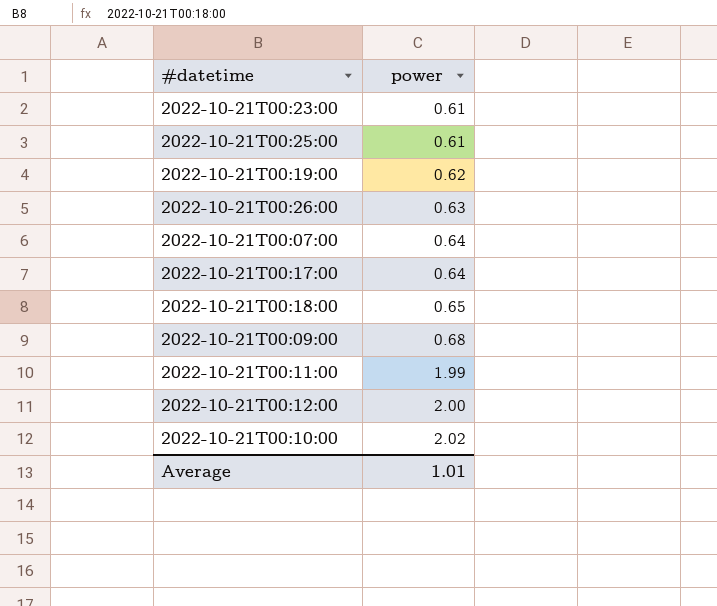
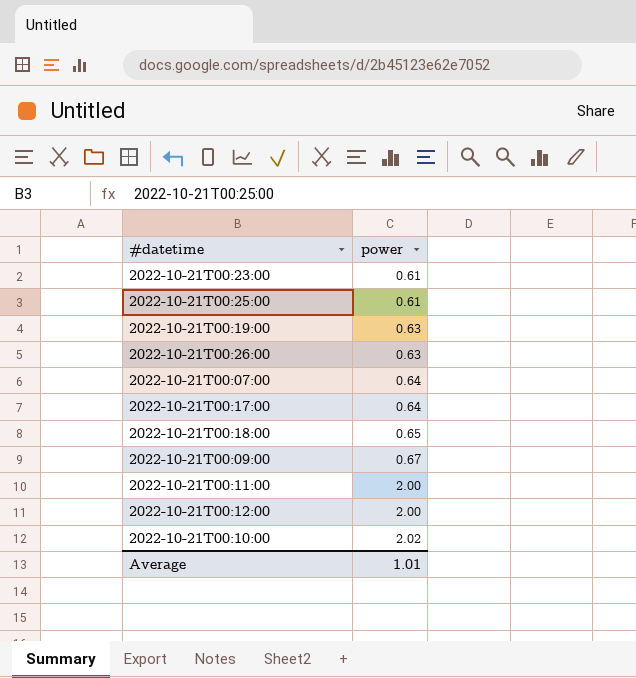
2022-10-21T00:19:00 | power: 0.62 -> 0.63
2022-10-21T00:09:00 | power: 0.68 -> 0.67
2022-10-21T00:11:00 | power: 1.99 -> 2.00

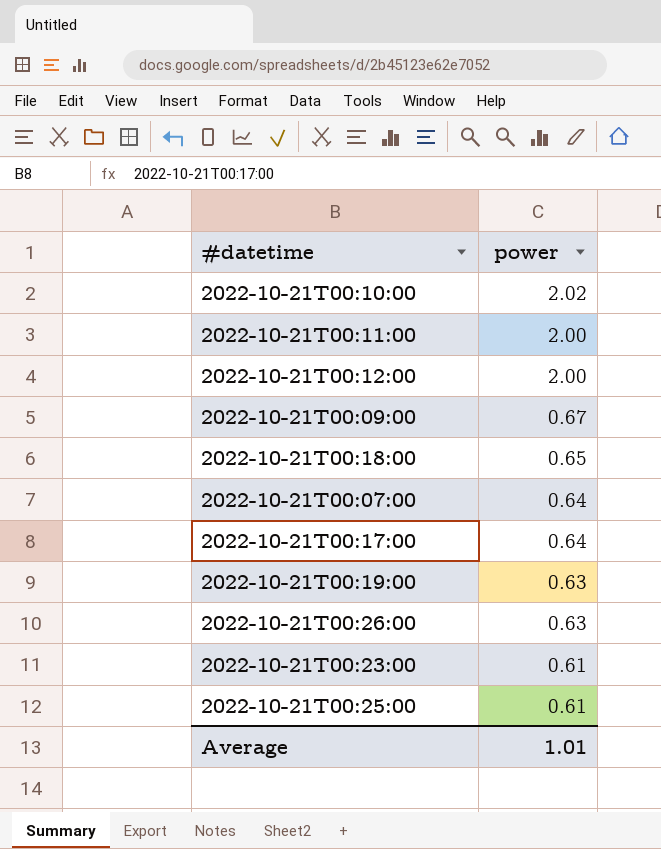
row order: power ascending -> power descending

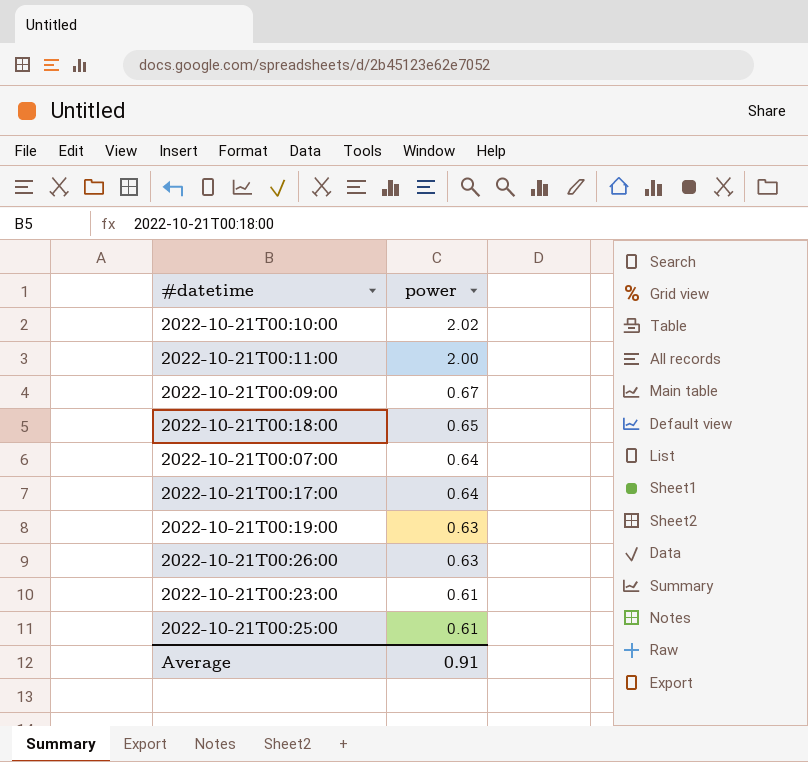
row 2022-10-21T00:12:00: 2.00 -> none
Average | power: 1.01 -> 0.91

